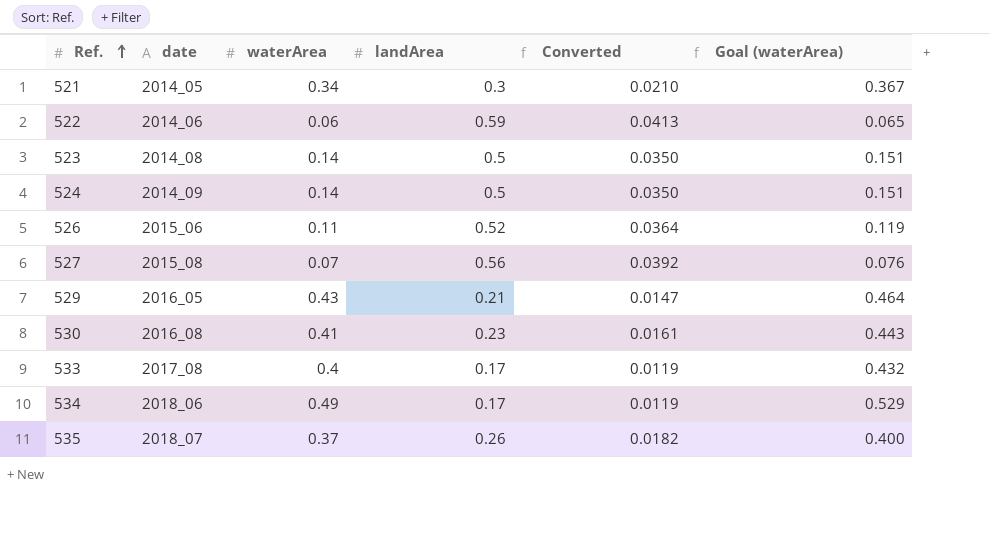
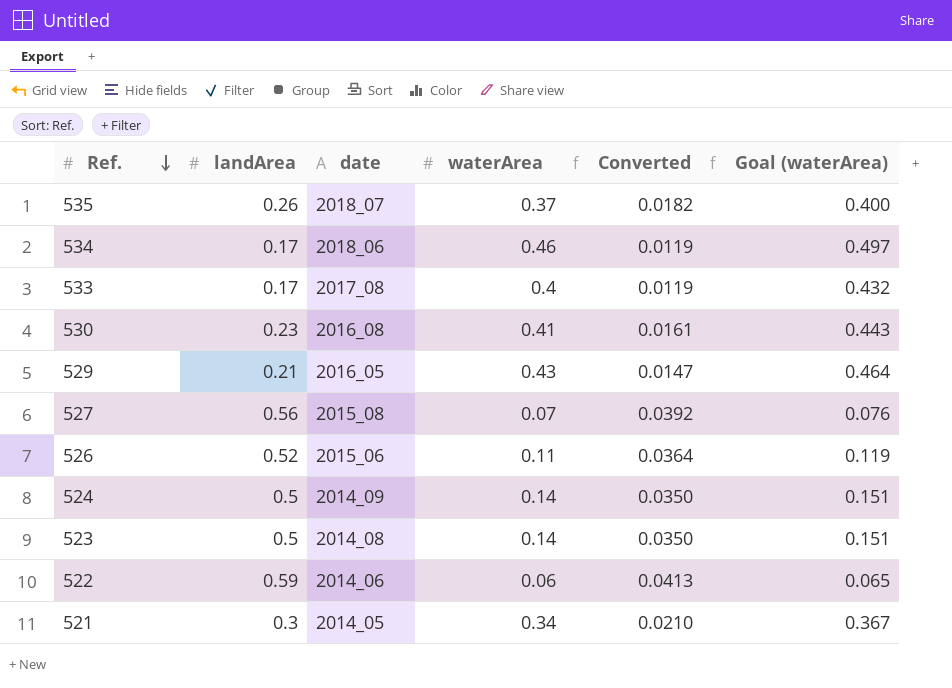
row order: Ref. ascending -> Ref. descending
column landArea | position: 4 -> 2
534 | waterArea: 0.49 -> 0.46
534 | Goal (waterArea): 0.529 -> 0.497

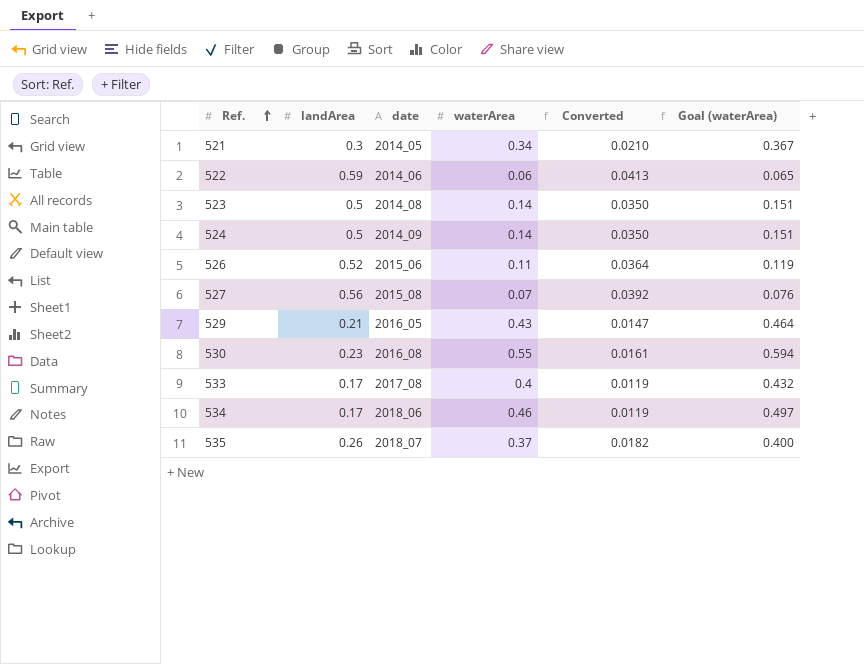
row order: Ref. descending -> Ref. ascending
530 | waterArea: 0.41 -> 0.55
530 | Goal (waterArea): 0.443 -> 0.594

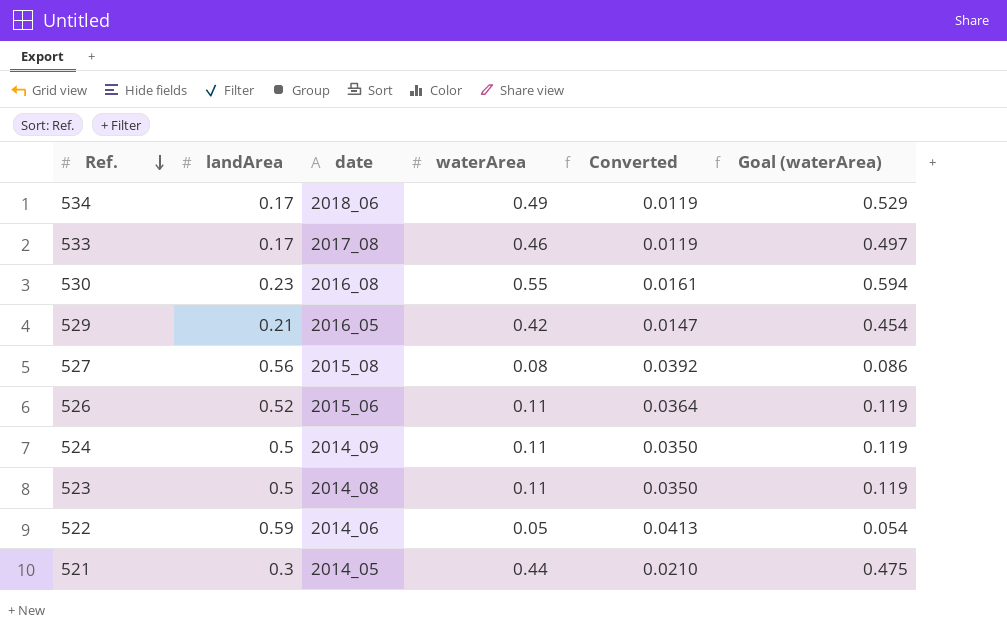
row order: Ref. ascending -> Ref. descending
row 535: 0.26 | 2018_07 | 0.37 | 0.0182 | 0.400 -> none
534 | waterArea: 0.46 -> 0.49
534 | Goal (waterArea): 0.497 -> 0.529
533 | waterArea: 0.4 -> 0.46
533 | Goal (waterArea): 0.432 -> 0.497
529 | waterArea: 0.43 -> 0.42
529 | Goal (waterArea): 0.464 -> 0.454
527 | waterArea: 0.07 -> 0.08
527 | Goal (waterArea): 0.076 -> 0.086
524 | waterArea: 0.14 -> 0.11
524 | Goal (waterArea): 0.151 -> 0.119
523 | waterArea: 0.14 -> 0.11
523 | Goal (waterArea): 0.151 -> 0.119
522 | waterArea: 0.06 -> 0.05
522 | Goal (waterArea): 0.065 -> 0.054
521 | waterArea: 0.34 -> 0.44
521 | Goal (waterArea): 0.367 -> 0.475

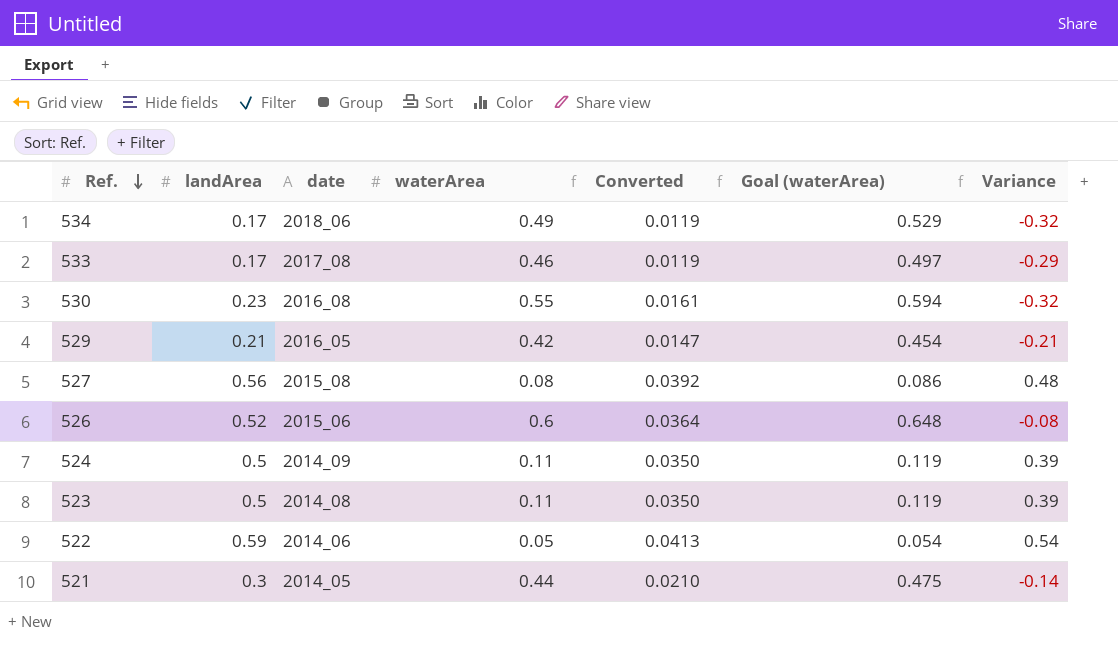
column Variance | formula: none -> [landArea] - [waterArea]
526 | waterArea: 0.11 -> 0.6
526 | Goal (waterArea): 0.119 -> 0.648

